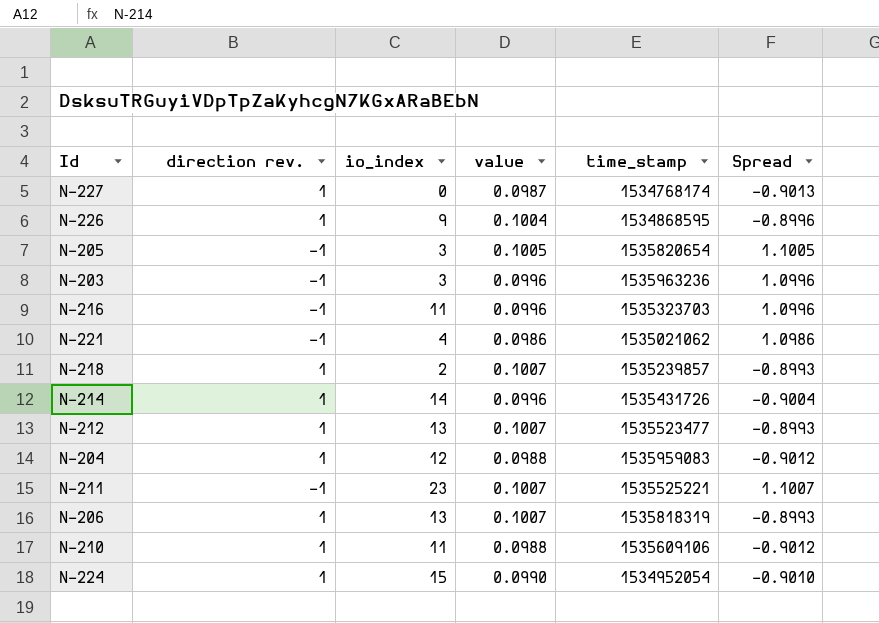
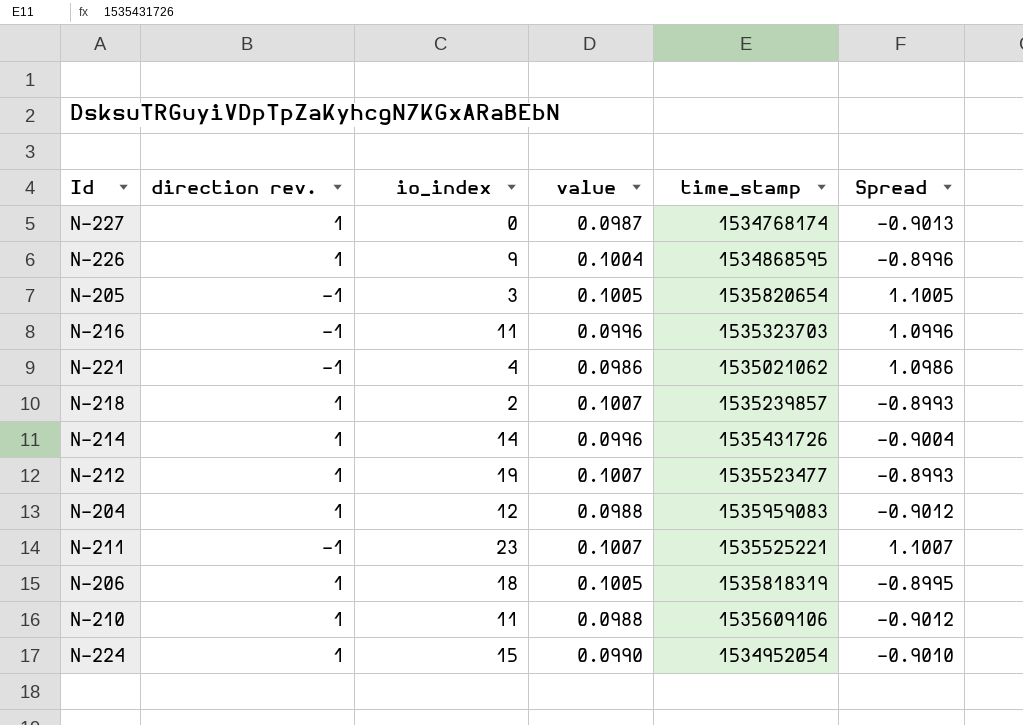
row N-203: -1 | 3 | 0.0996 | 1535963236 | 1.0996 -> none
N-212 | io_index: 13 -> 19
N-206 | io_index: 13 -> 18
N-206 | value: 0.1007 -> 0.1005
N-206 | Spread: -0.8993 -> -0.8995

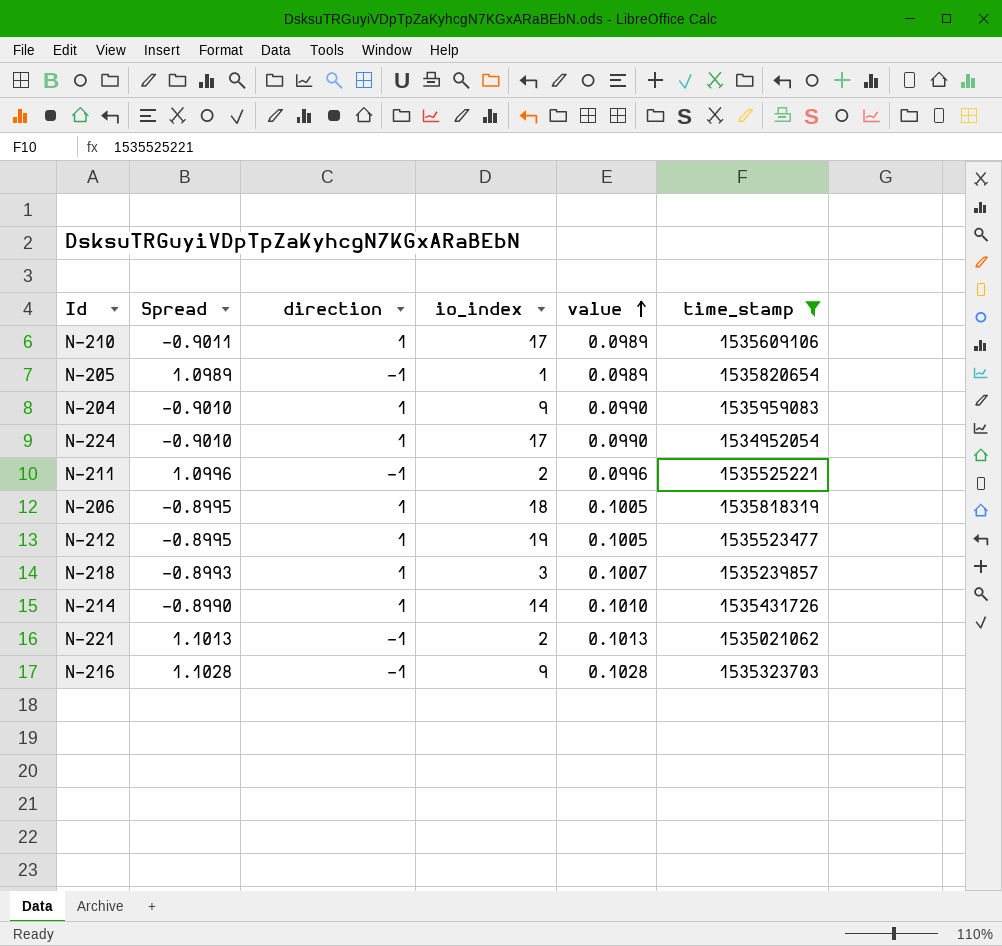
filter: none -> time_stamp >= 1534952054
row order: none -> value ascending
column Spread | position: 6 -> 2
column name: direction rev. -> direction
N-210 | Spread: -0.9012 -> -0.9011
N-210 | io_index: 11 -> 17
N-210 | value: 0.0988 -> 0.0989
N-205 | Spread: 1.1005 -> 1.0989
N-205 | io_index: 3 -> 1
N-205 | value: 0.1005 -> 0.0989
N-204 | Spread: -0.9012 -> -0.9010
N-204 | io_index: 12 -> 9
N-204 | value: 0.0988 -> 0.0990
N-224 | io_index: 15 -> 17
N-211 | Spread: 1.1007 -> 1.0996
N-211 | io_index: 23 -> 2
N-211 | value: 0.1007 -> 0.0996
N-212 | Spread: -0.8993 -> -0.8995
N-212 | value: 0.1007 -> 0.1005
N-218 | io_index: 2 -> 3
N-214 | Spread: -0.9004 -> -0.8990
N-214 | value: 0.0996 -> 0.1010
N-221 | Spread: 1.0986 -> 1.1013
N-221 | io_index: 4 -> 2
N-221 | value: 0.0986 -> 0.1013
N-216 | Spread: 1.0996 -> 1.1028
N-216 | io_index: 11 -> 9
N-216 | value: 0.0996 -> 0.1028

